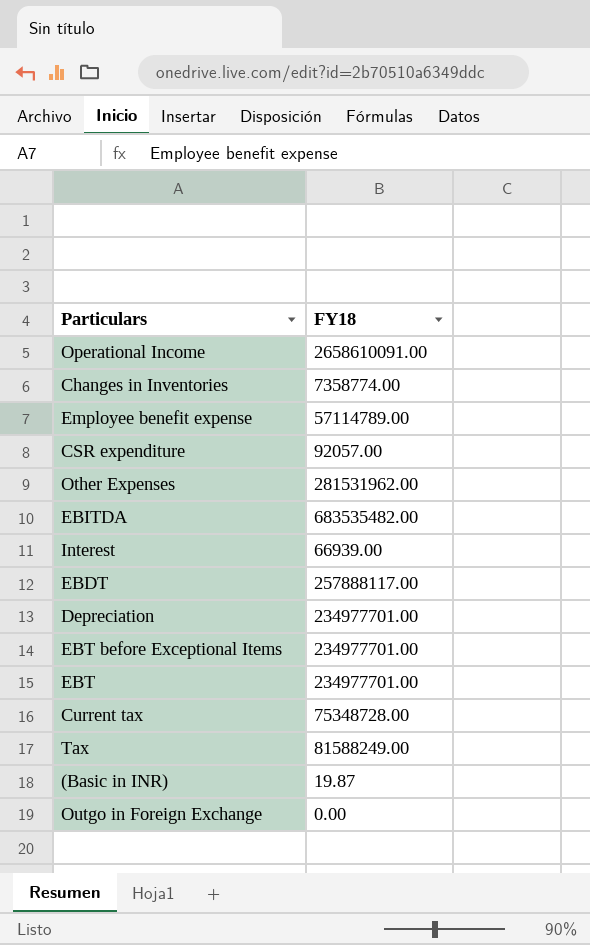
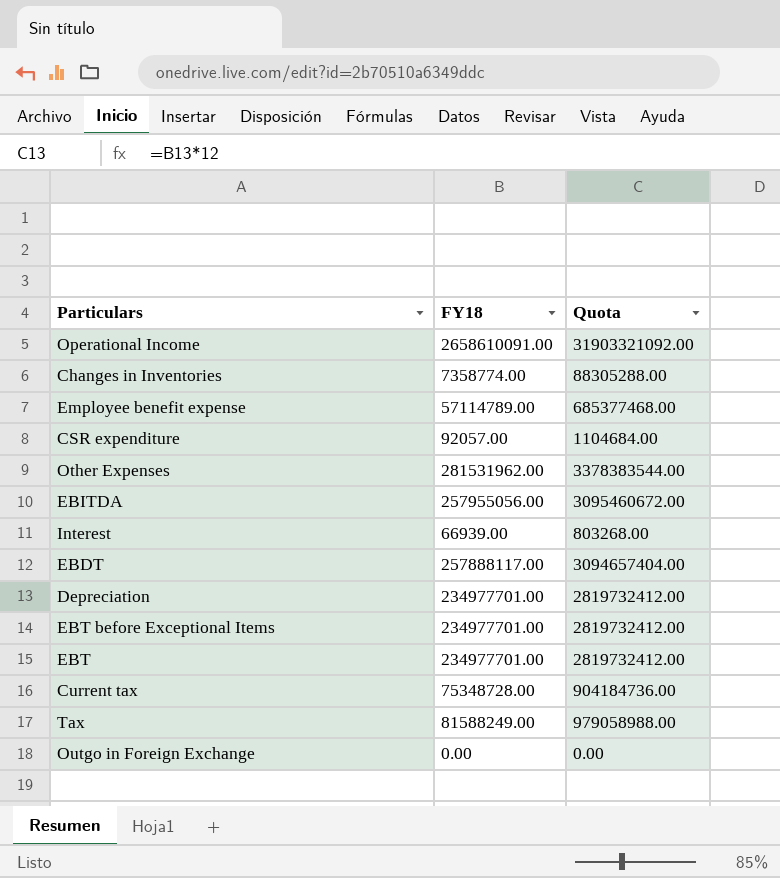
column Quota | formula: none -> [FY18] * 12
row (Basic in INR): 19.87 -> none
EBITDA | FY18: 683535482.00 -> 257955056.00

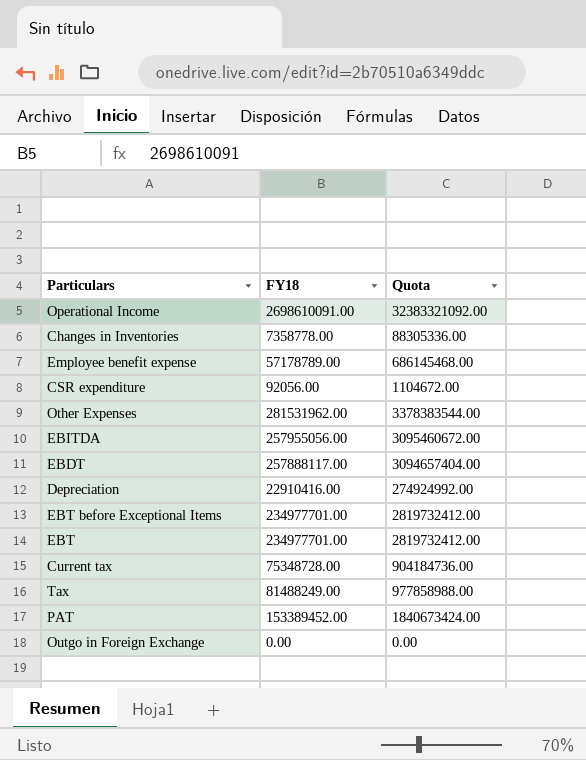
row Interest: 66939.00 | 803268.00 -> none
Operational Income | FY18: 2658610091.00 -> 2698610091.00
Operational Income | Quota: 31903321092.00 -> 32383321092.00
Changes in Inventories | FY18: 7358774.00 -> 7358778.00
Changes in Inventories | Quota: 88305288.00 -> 88305336.00
Employee benefit expense | FY18: 57114789.00 -> 57178789.00
Employee benefit expense | Quota: 685377468.00 -> 686145468.00
CSR expenditure | FY18: 92057.00 -> 92056.00
CSR expenditure | Quota: 1104684.00 -> 1104672.00
Depreciation | FY18: 234977701.00 -> 22910416.00
Depreciation | Quota: 2819732412.00 -> 274924992.00
Tax | FY18: 81588249.00 -> 81488249.00
Tax | Quota: 979058988.00 -> 977858988.00
row PAT: none -> 153389452.00 | 1840673424.00

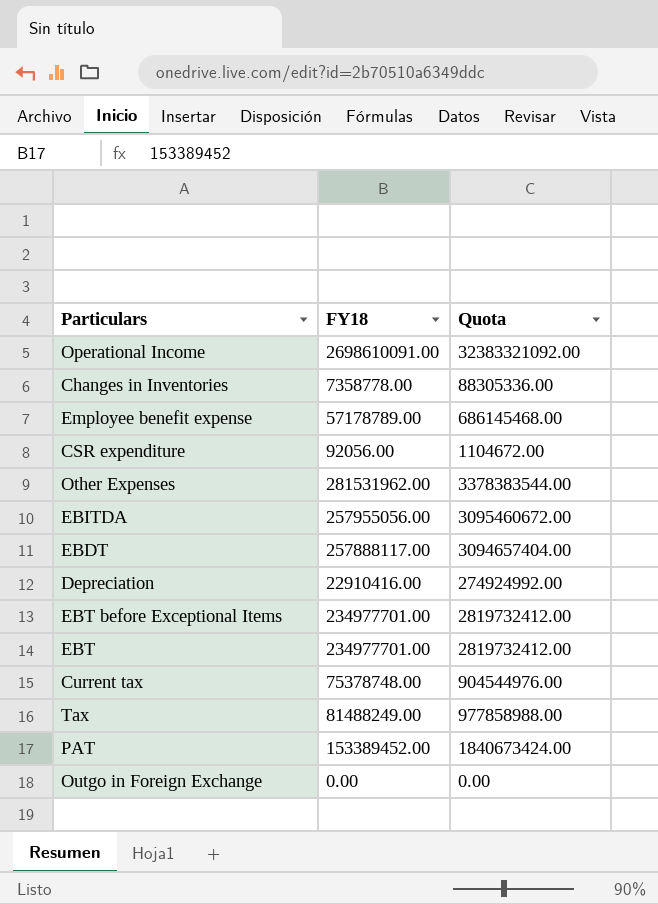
Current tax | FY18: 75348728.00 -> 75378748.00
Current tax | Quota: 904184736.00 -> 904544976.00

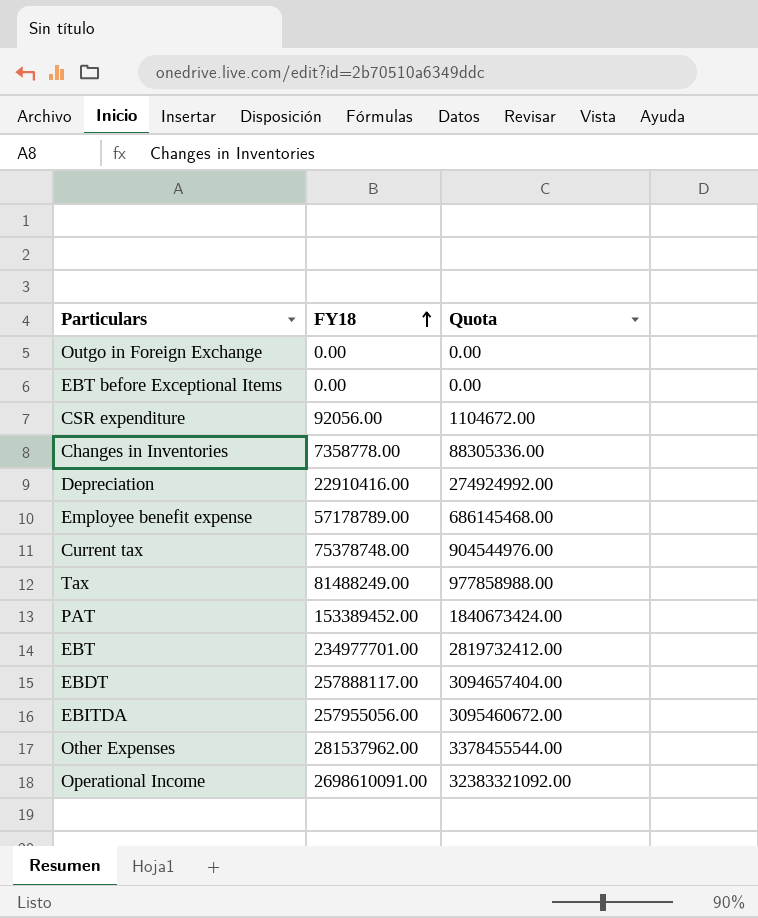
row order: none -> FY18 ascending
EBT before Exceptional Items | FY18: 234977701.00 -> 0.00
EBT before Exceptional Items | Quota: 2819732412.00 -> 0.00
Other Expenses | FY18: 281531962.00 -> 281537962.00
Other Expenses | Quota: 3378383544.00 -> 3378455544.00

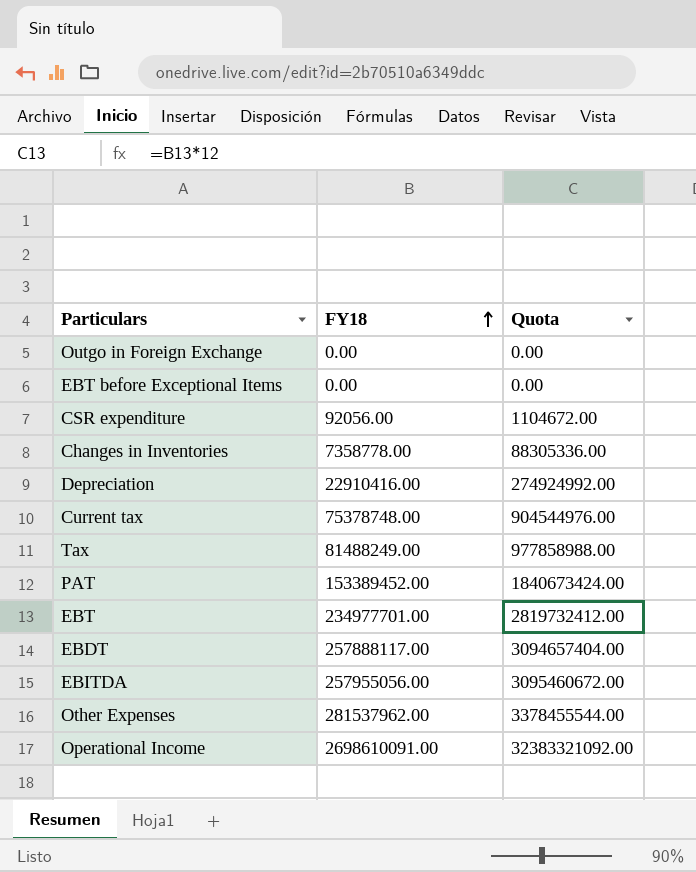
row Employee benefit expense: 57178789.00 | 686145468.00 -> none

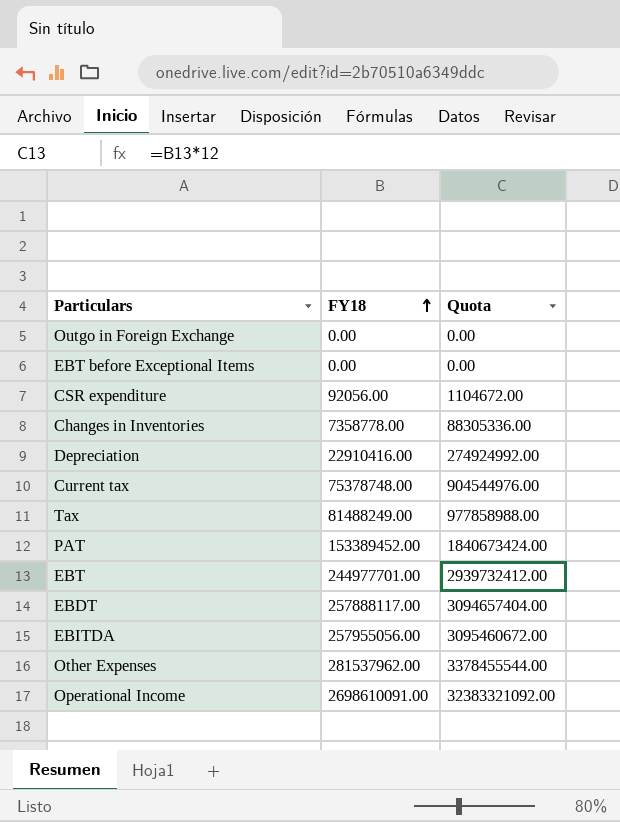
EBT | FY18: 234977701.00 -> 244977701.00
EBT | Quota: 2819732412.00 -> 2939732412.00

